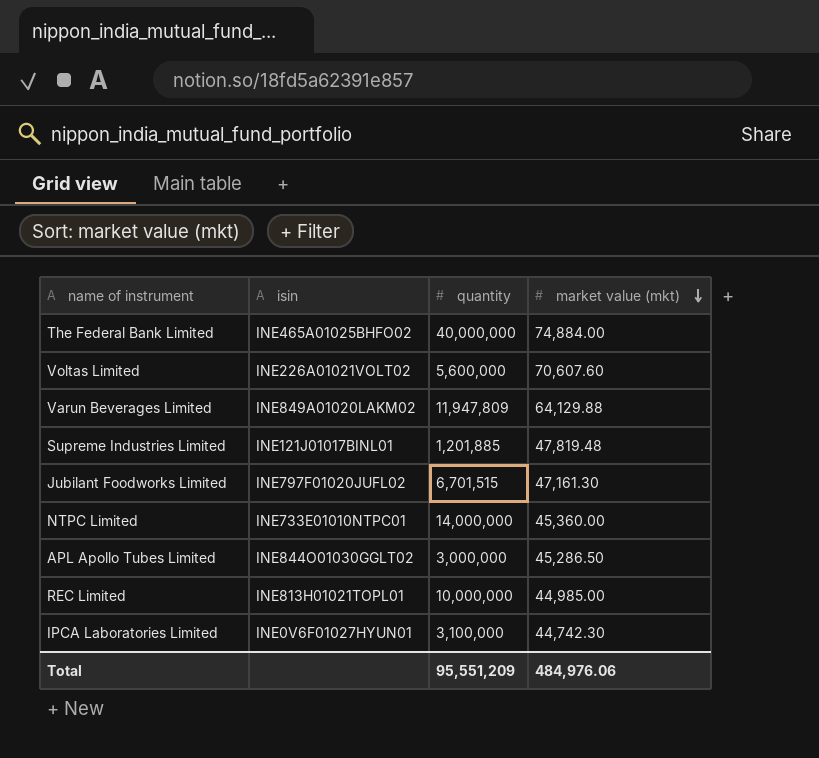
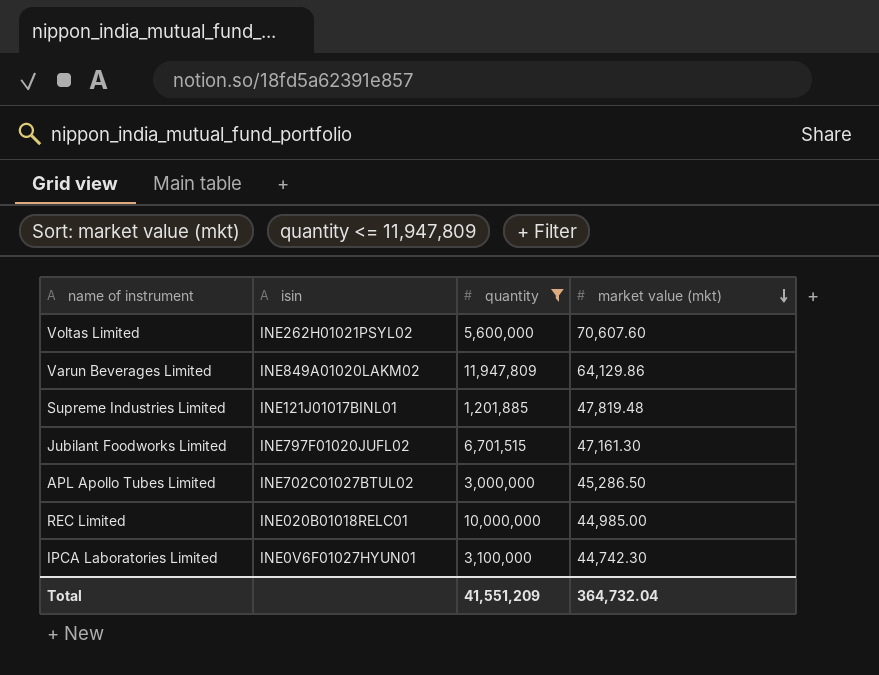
filter: none -> quantity <= 11,947,809
Voltas Limited | isin: INE226A01021VOLT02 -> INE262H01021PSYL02
Varun Beverages Limited | market value (mkt): 64,129.88 -> 64,129.86
APL Apollo Tubes Limited | isin: INE844O01030GGLT02 -> INE702C01027BTUL02
REC Limited | isin: INE813H01021TOPL01 -> INE020B01018RELC01
Total | quantity: 95,551,209 -> 41,551,209
Total | market value (mkt): 484,976.06 -> 364,732.04

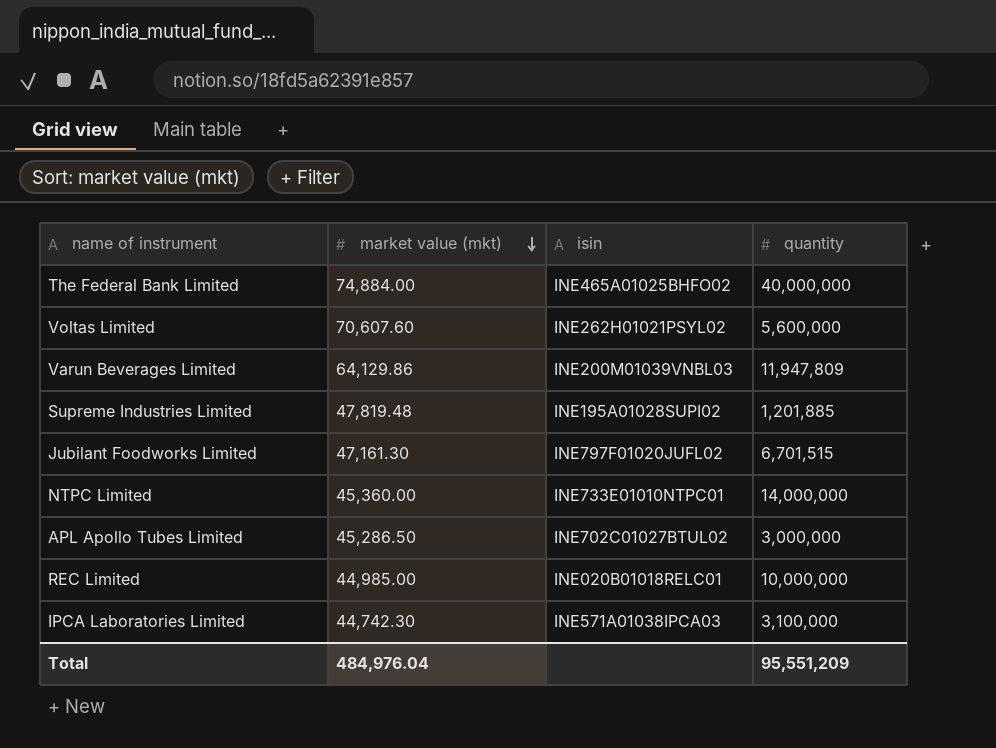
filter: quantity <= 11,947,809 -> none
column market value (mkt) | position: 4 -> 2
Varun Beverages Limited | isin: INE849A01020LAKM02 -> INE200M01039VNBL03
Supreme Industries Limited | isin: INE121J01017BINL01 -> INE195A01028SUPI02
IPCA Laboratories Limited | isin: INE0V6F01027HYUN01 -> INE571A01038IPCA03
Total | market value (mkt): 364,732.04 -> 484,976.04
Total | quantity: 41,551,209 -> 95,551,209

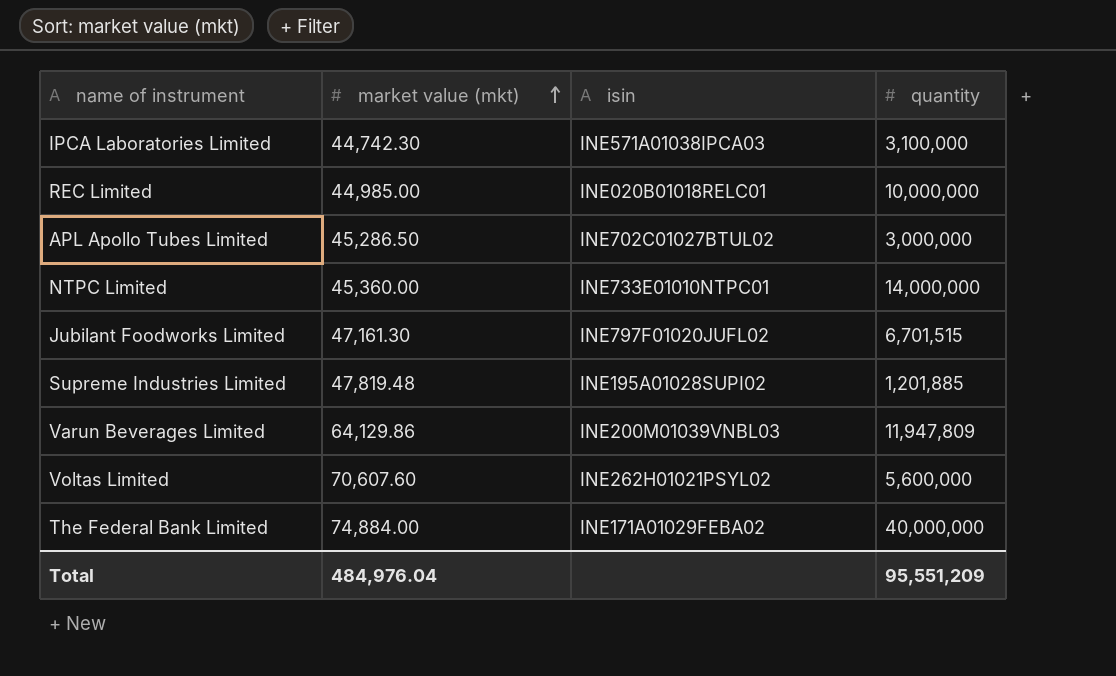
row order: market value (mkt) descending -> market value (mkt) ascending
The Federal Bank Limited | isin: INE465A01025BHFO02 -> INE171A01029FEBA02

